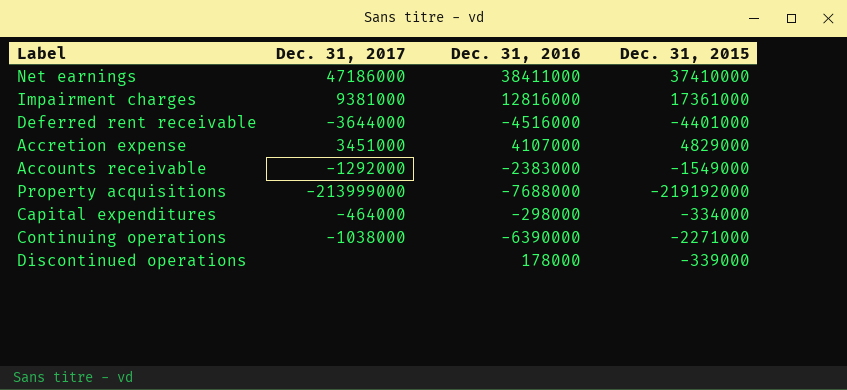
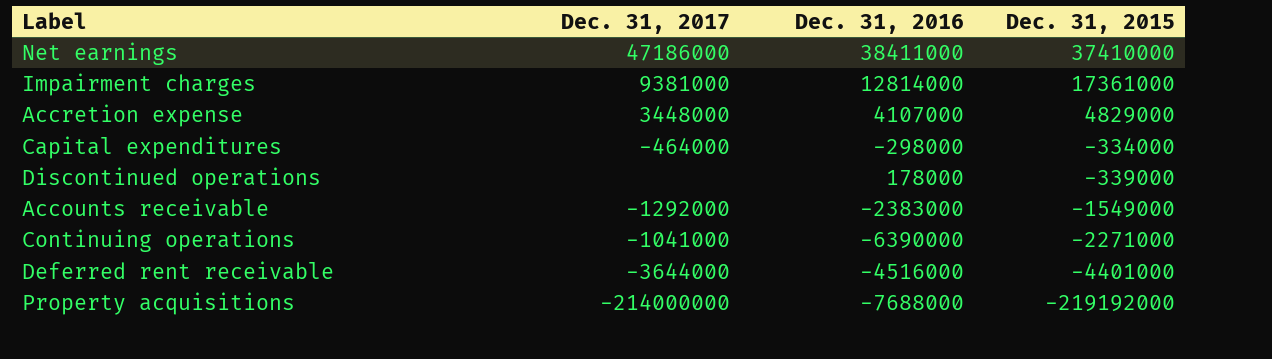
row order: none -> Dec. 31, 2015 descending
Impairment charges | Dec. 31, 2016: 12816000 -> 12814000
Accretion expense | Dec. 31, 2017: 3451000 -> 3448000
Continuing operations | Dec. 31, 2017: -1038000 -> -1041000
Property acquisitions | Dec. 31, 2017: -213999000 -> -214000000

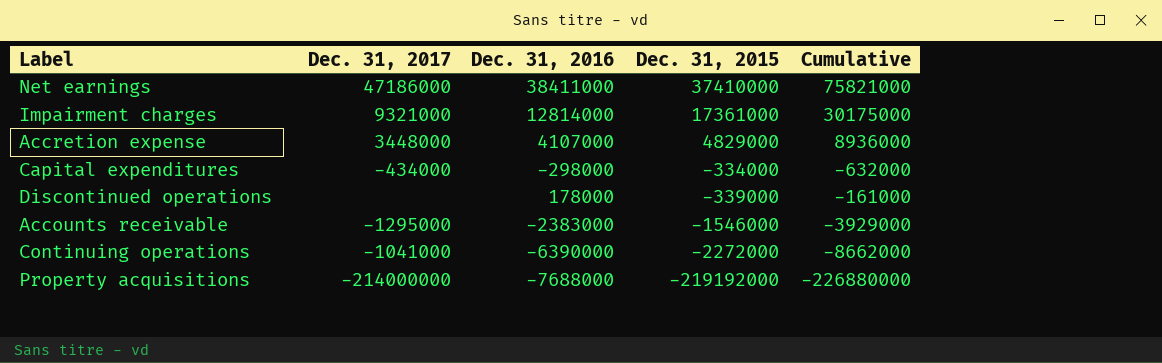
column Cumulative | formula: none -> [Dec. 31, 2016] + [Dec. 31, 2015]
row Deferred rent receivable: -3644000 | -4516000 | -4401000 -> none
Impairment charges | Dec. 31, 2017: 9381000 -> 9321000
Capital expenditures | Dec. 31, 2017: -464000 -> -434000
Accounts receivable | Dec. 31, 2017: -1292000 -> -1295000
Accounts receivable | Dec. 31, 2015: -1549000 -> -1546000
Continuing operations | Dec. 31, 2015: -2271000 -> -2272000

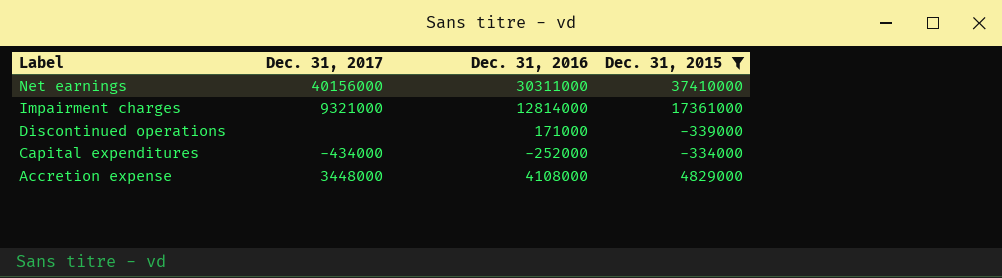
filter: none -> Dec. 31, 2015 >= -339000
row order: Dec. 31, 2015 descending -> Label descending
column Cumulative | formula: [Dec. 31, 2016] + [Dec. 31, 2015] -> none
Net earnings | Dec. 31, 2017: 47186000 -> 40156000
Net earnings | Dec. 31, 2016: 38411000 -> 30311000
Discontinued operations | Dec. 31, 2016: 178000 -> 171000
Capital expenditures | Dec. 31, 2016: -298000 -> -252000
Accretion expense | Dec. 31, 2016: 4107000 -> 4108000

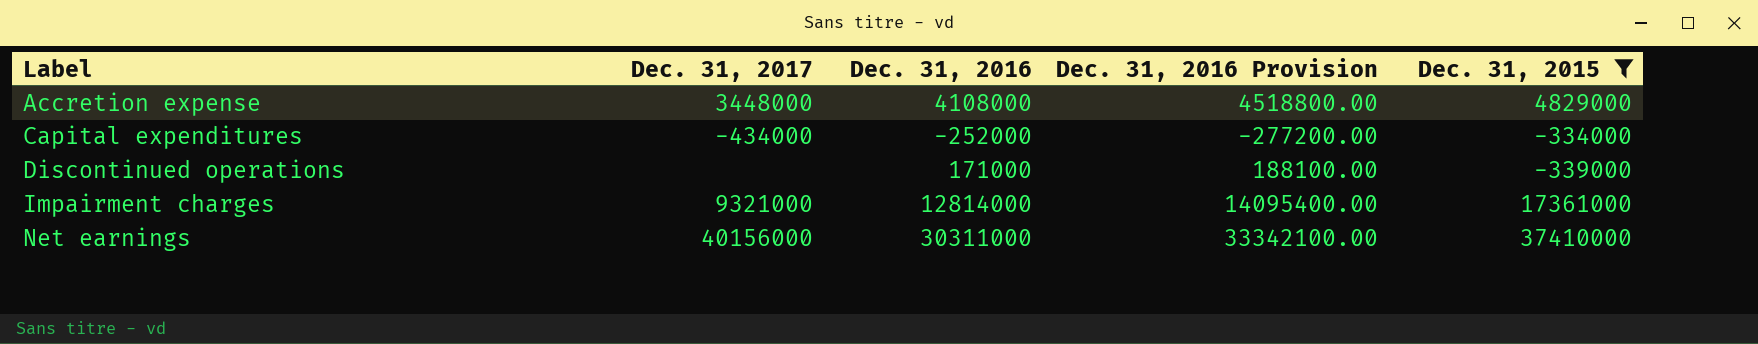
row order: Label descending -> Label ascending
column Dec. 31, 2016 Provision | formula: none -> [Dec. 31, 2016] * 1.1

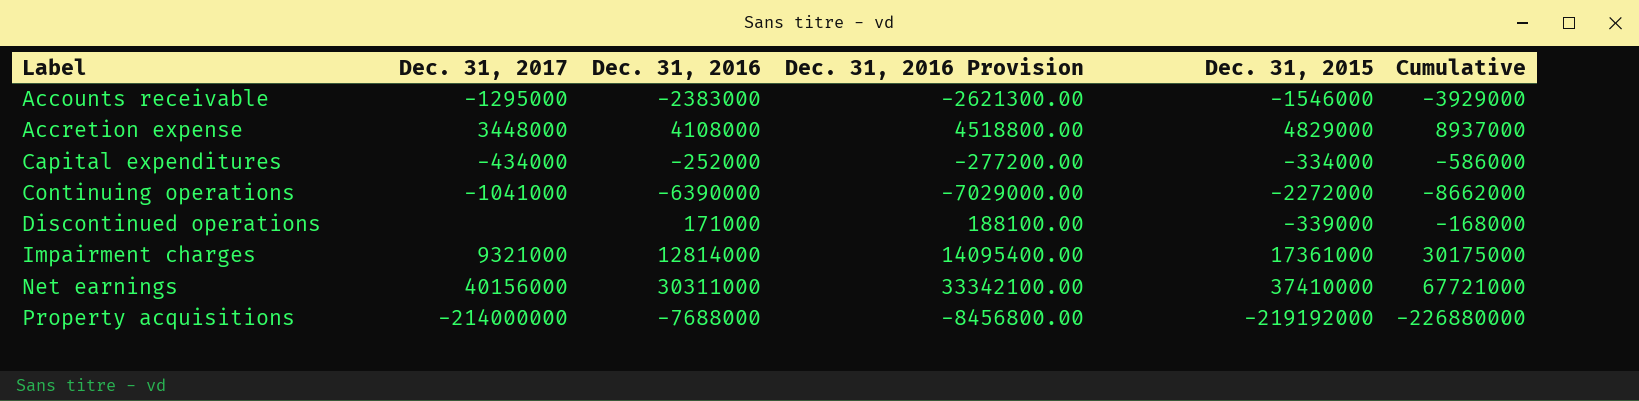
filter: Dec. 31, 2015 >= -339000 -> none
column Cumulative | formula: none -> [Dec. 31, 2016] + [Dec. 31, 2015]

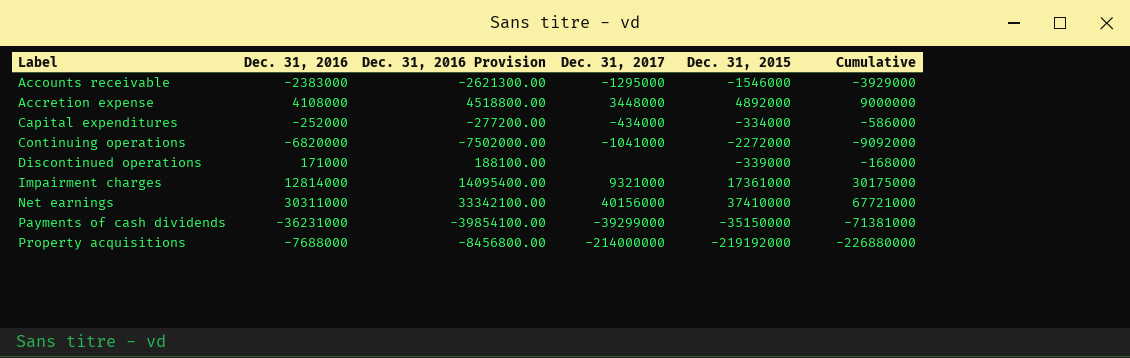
column Dec. 31, 2017 | position: 2 -> 4
Accretion expense | Dec. 31, 2015: 4829000 -> 4892000
Accretion expense | Cumulative: 8937000 -> 9000000
Continuing operations | Dec. 31, 2016: -6390000 -> -6820000
Continuing operations | Dec. 31, 2016 Provision: -7029000.00 -> -7502000.00
Continuing operations | Cumulative: -8662000 -> -9092000
row Payments of cash dividends: none -> -36231000 | -39854100.00 | -39299000 | -35150000 | -71381000

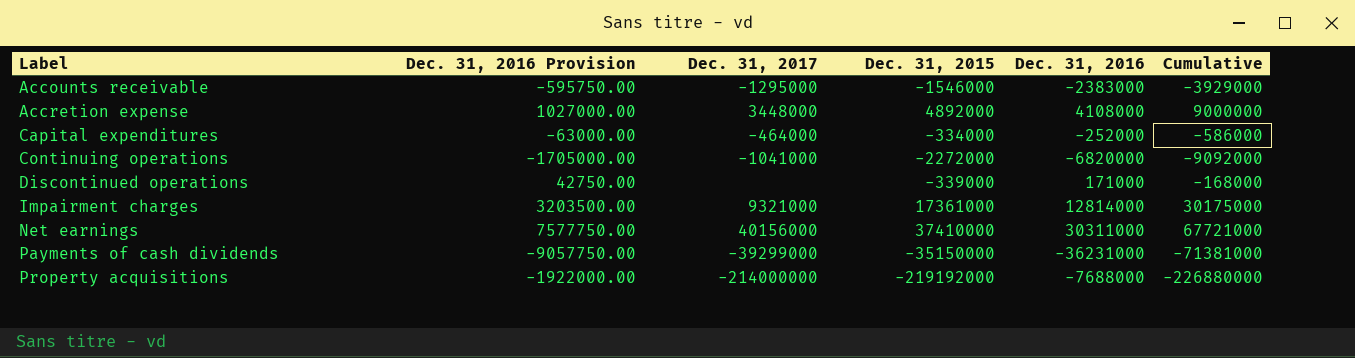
column Dec. 31, 2016 Provision | formula: [Dec. 31, 2016] * 1.1 -> [Dec. 31, 2016] * 0.25
column Dec. 31, 2016 | position: 2 -> 5
Capital expenditures | Dec. 31, 2017: -434000 -> -464000

